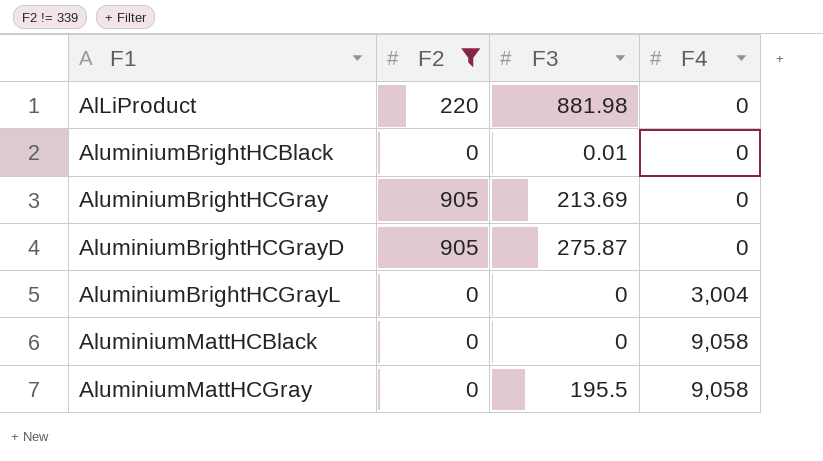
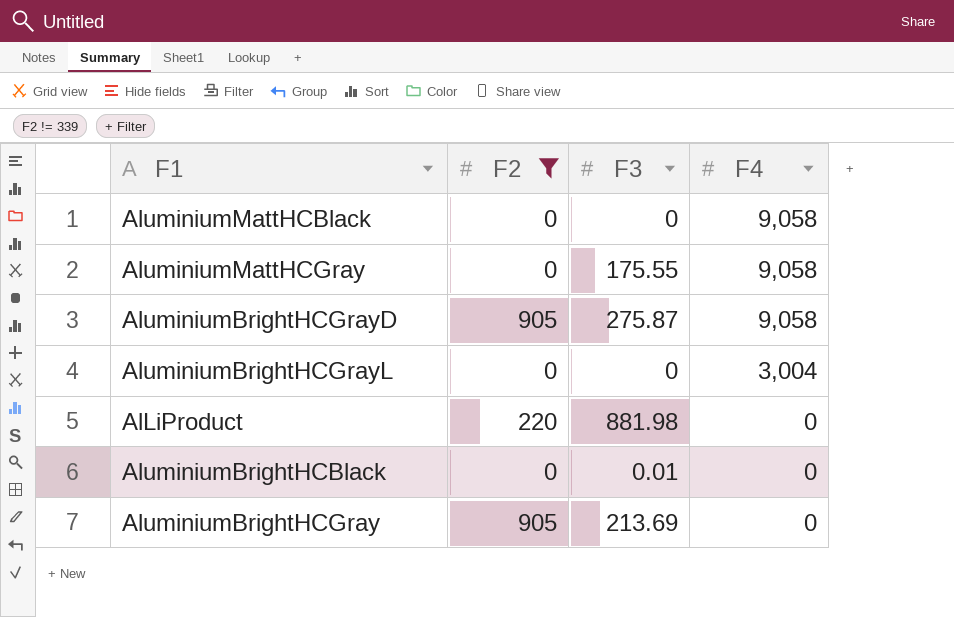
row order: F1 ascending -> F4 descending
AluminiumMattHCGray | F3: 195.5 -> 175.55
AluminiumBrightHCGrayD | F4: 0 -> 9,058

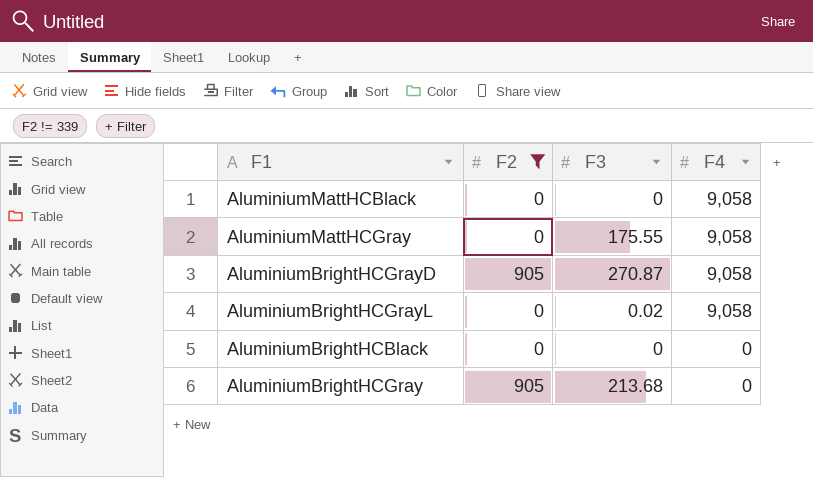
row AlLiProduct: 220 | 881.98 | 0 -> none
AluminiumBrightHCGrayD | F3: 275.87 -> 270.87
AluminiumBrightHCGrayL | F3: 0 -> 0.02
AluminiumBrightHCGrayL | F4: 3,004 -> 9,058
AluminiumBrightHCBlack | F3: 0.01 -> 0
AluminiumBrightHCGray | F3: 213.69 -> 213.68

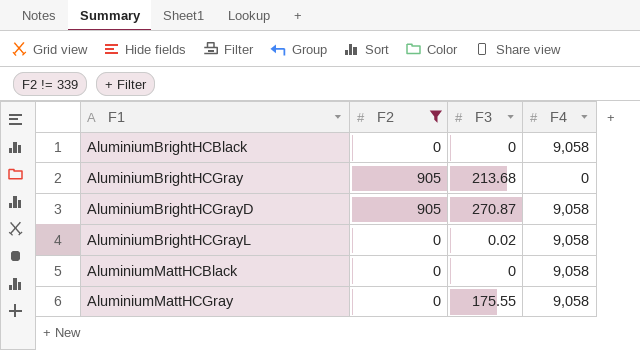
row order: F4 descending -> F1 ascending
AluminiumBrightHCBlack | F4: 0 -> 9,058

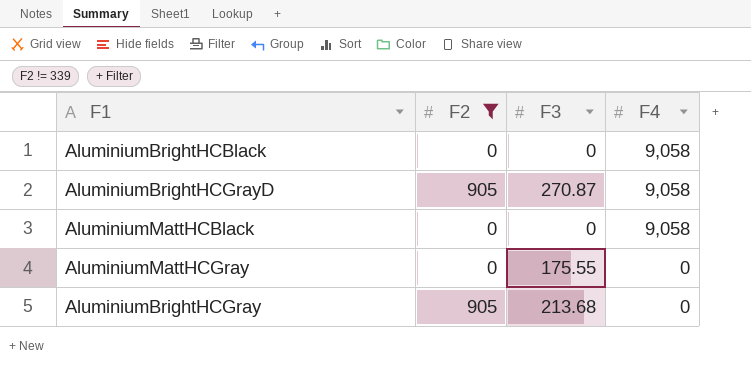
row order: F1 ascending -> F4 descending
row AluminiumBrightHCGrayL: 0 | 0.02 | 9,058 -> none
AluminiumMattHCGray | F4: 9,058 -> 0

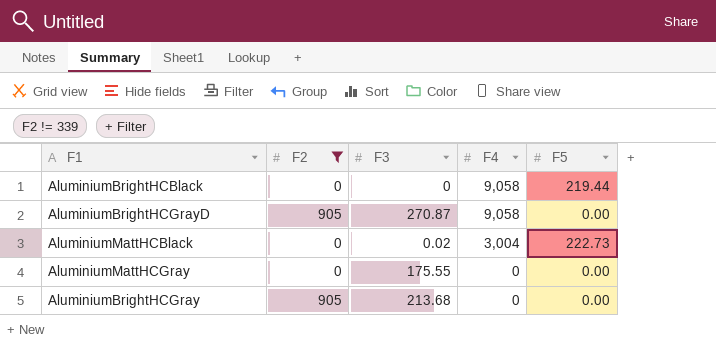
column F5 | position: none -> 5
AluminiumMattHCBlack | F3: 0 -> 0.02
AluminiumMattHCBlack | F4: 9,058 -> 3,004

